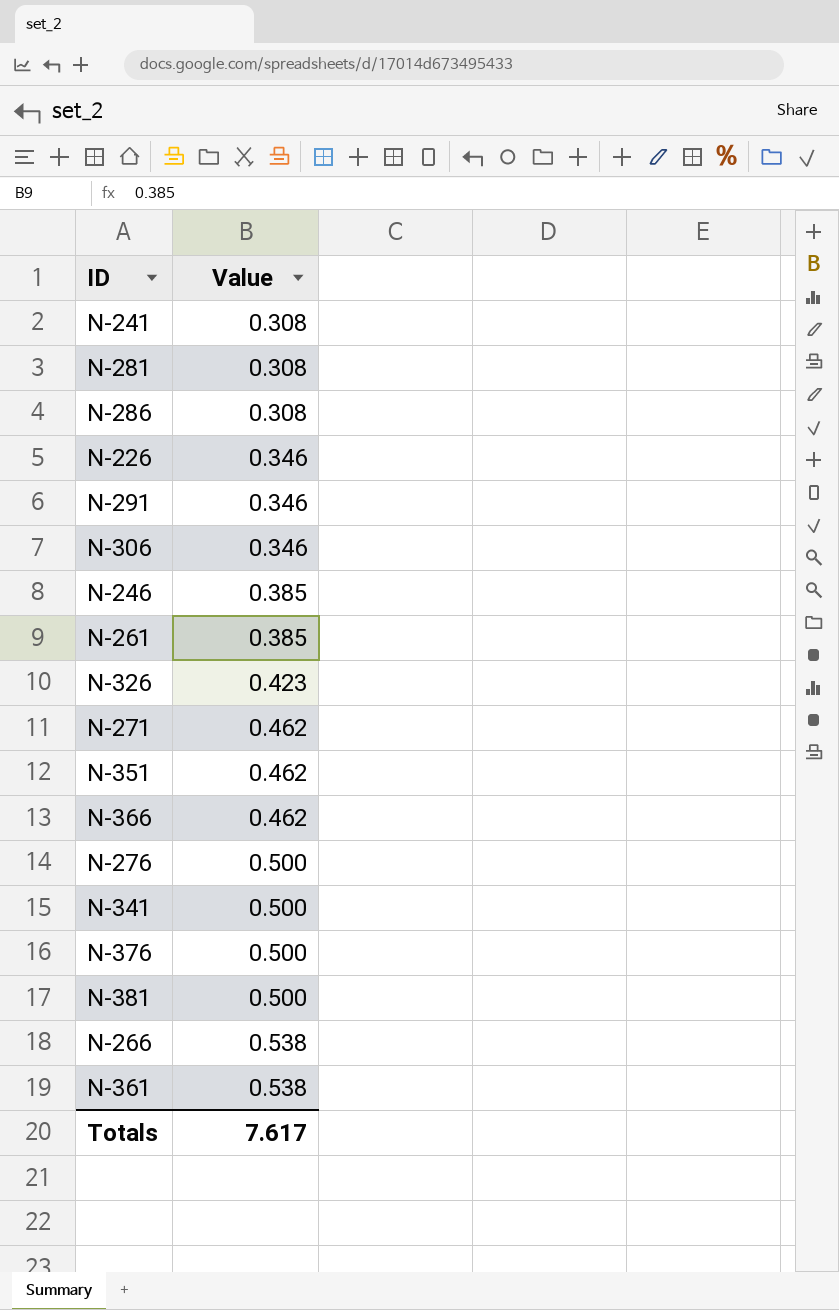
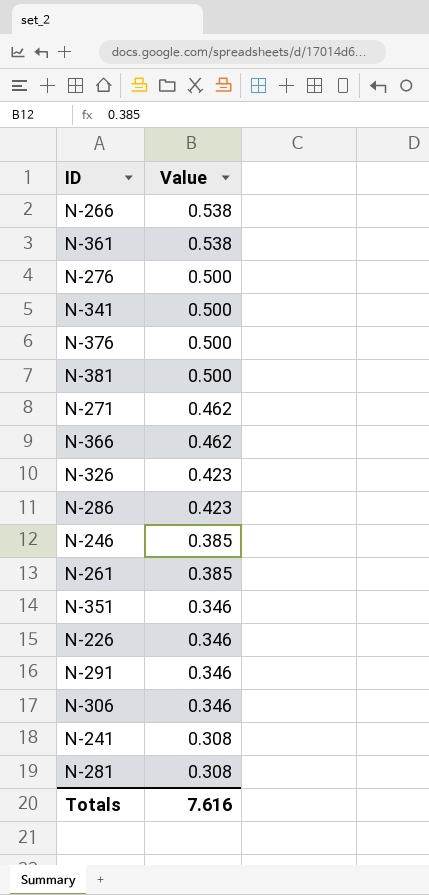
row order: Value ascending -> Value descending
N-286 | Value: 0.308 -> 0.423
N-351 | Value: 0.462 -> 0.346
Totals | Value: 7.617 -> 7.616

